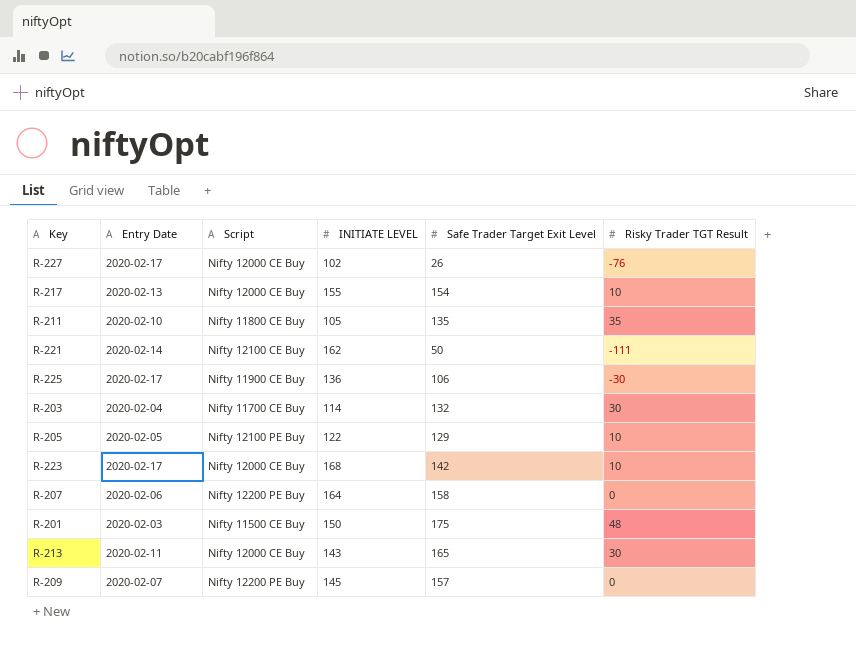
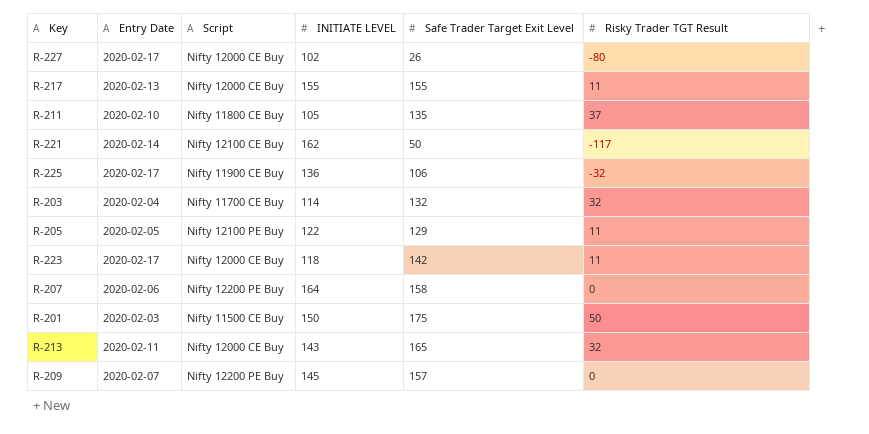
R-227 | Risky Trader TGT Result: -76 -> -80
R-217 | Safe Trader Target Exit Level: 154 -> 155
R-217 | Risky Trader TGT Result: 10 -> 11
R-211 | Risky Trader TGT Result: 35 -> 37
R-221 | Risky Trader TGT Result: -111 -> -117
R-225 | Risky Trader TGT Result: -30 -> -32
R-203 | Risky Trader TGT Result: 30 -> 32
R-205 | Risky Trader TGT Result: 10 -> 11
R-223 | INITIATE LEVEL: 168 -> 118
R-223 | Risky Trader TGT Result: 10 -> 11
R-201 | Risky Trader TGT Result: 48 -> 50
R-213 | Risky Trader TGT Result: 30 -> 32

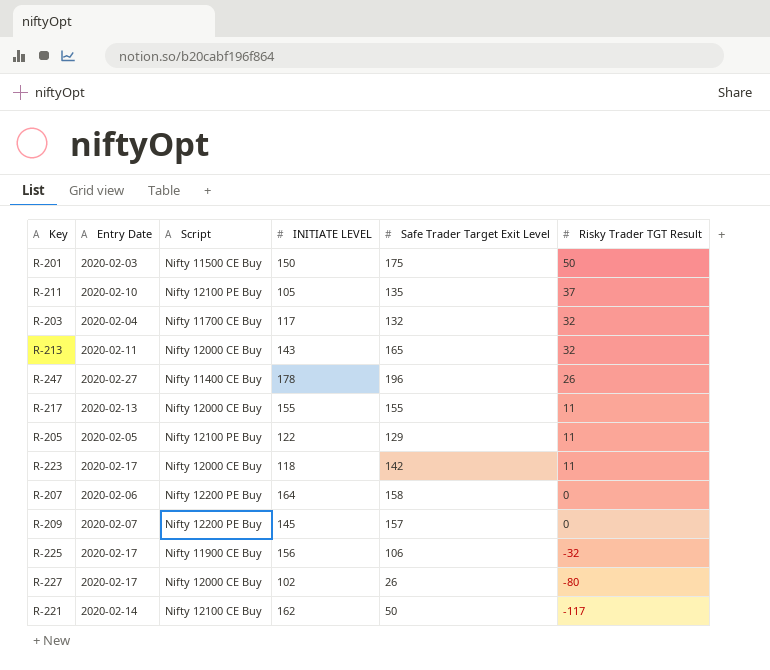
row order: none -> Risky Trader TGT Result descending
R-211 | Script: Nifty 11800 CE Buy -> Nifty 12100 PE Buy
R-203 | INITIATE LEVEL: 114 -> 117
row R-247: none -> 2020-02-27 | Nifty 11400 CE Buy | 178 | 196 | 26
R-225 | INITIATE LEVEL: 136 -> 156

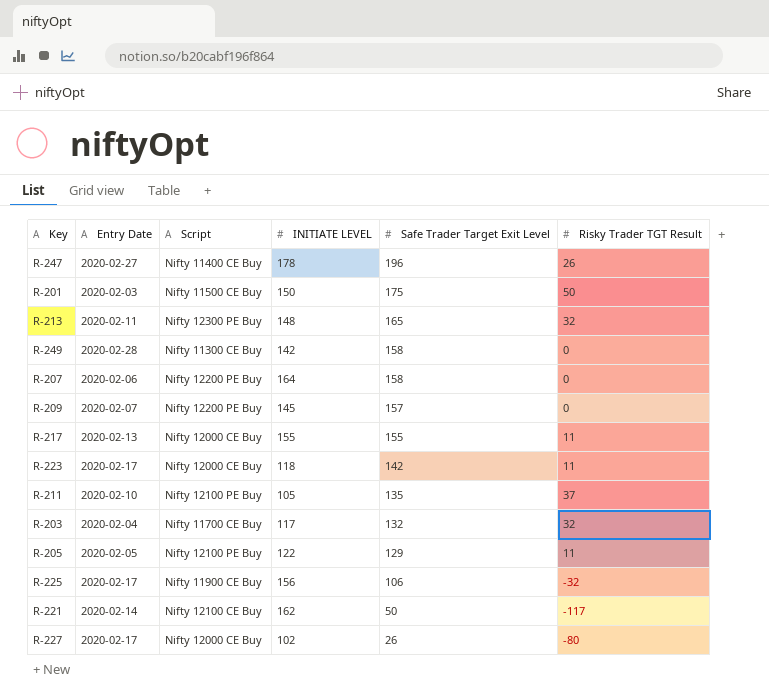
row order: Risky Trader TGT Result descending -> Safe Trader Target Exit Level descending
R-213 | Script: Nifty 12000 CE Buy -> Nifty 12300 PE Buy
R-213 | INITIATE LEVEL: 143 -> 148
row R-249: none -> 2020-02-28 | Nifty 11300 CE Buy | 142 | 158 | 0

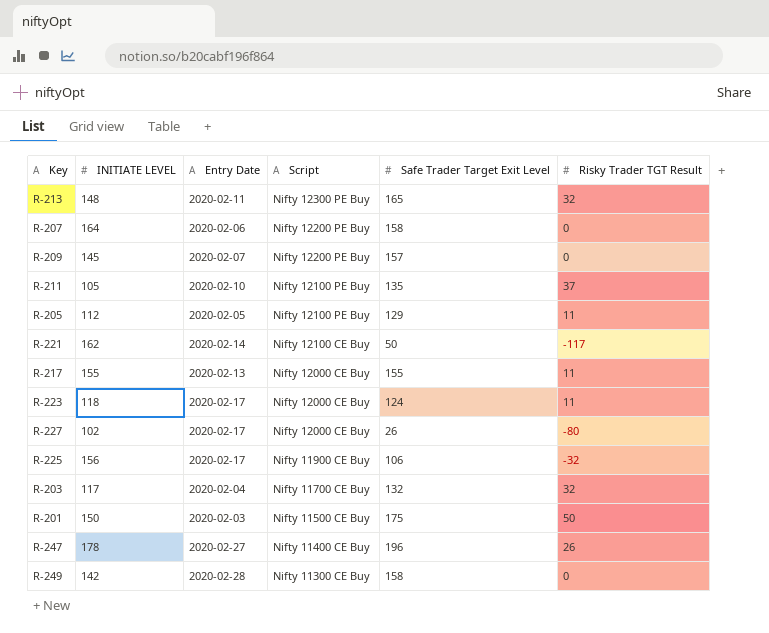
row order: Safe Trader Target Exit Level descending -> Script descending
column INITIATE LEVEL | position: 4 -> 2
R-205 | INITIATE LEVEL: 122 -> 112
R-223 | Safe Trader Target Exit Level: 142 -> 124

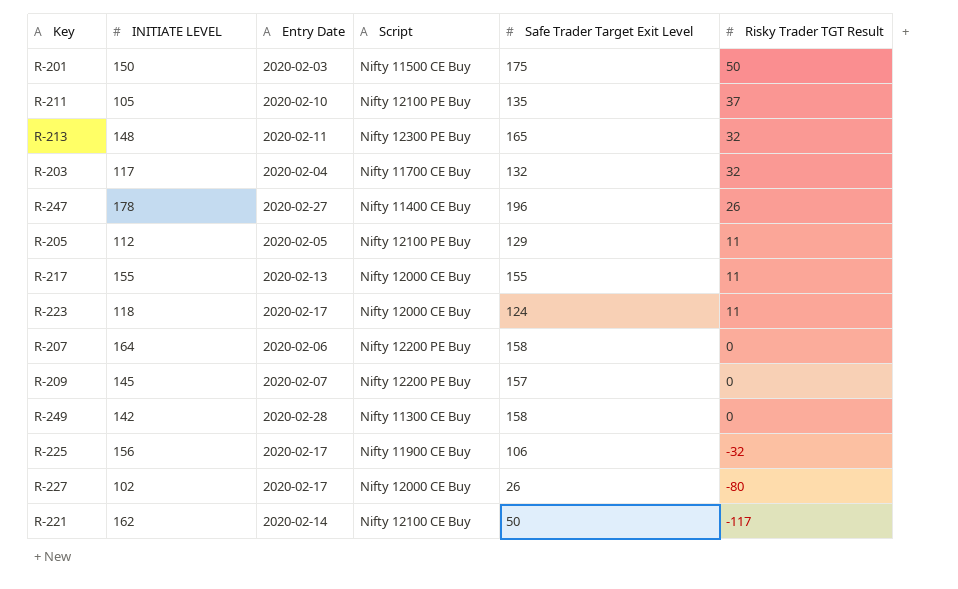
row order: Script descending -> Risky Trader TGT Result descending

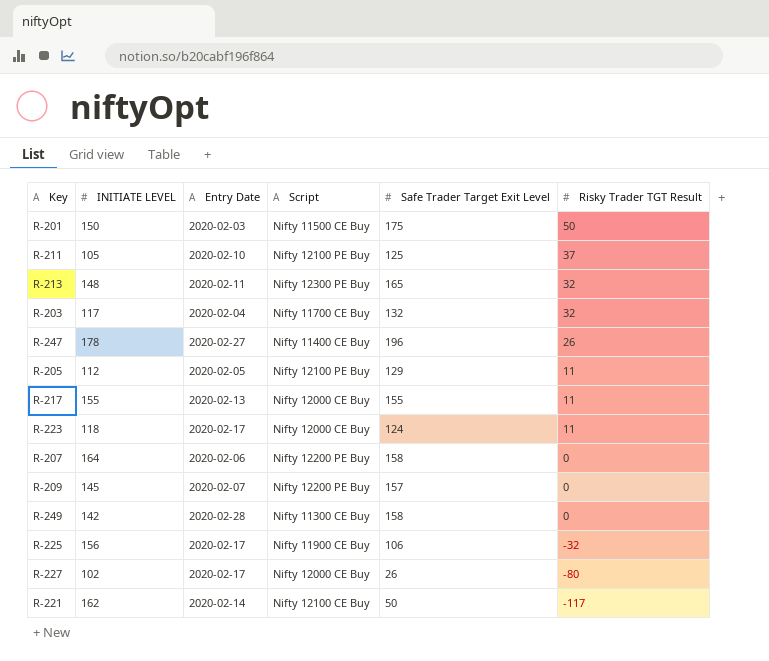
R-211 | Safe Trader Target Exit Level: 135 -> 125

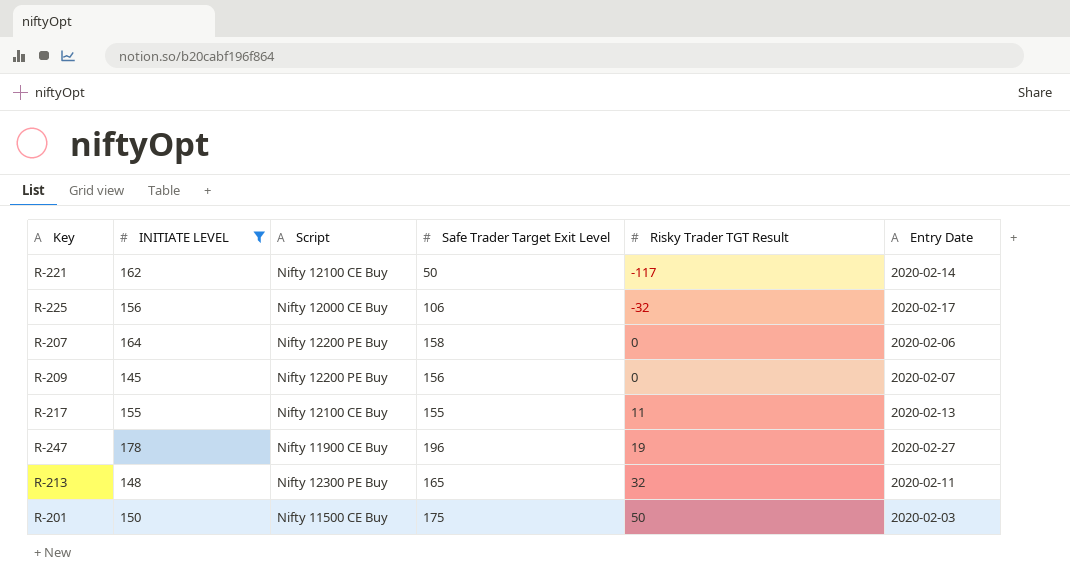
filter: none -> INITIATE LEVEL >= 145
row order: Risky Trader TGT Result descending -> Risky Trader TGT Result ascending
column Entry Date | position: 3 -> 6
R-225 | Script: Nifty 11900 CE Buy -> Nifty 12000 CE Buy
R-209 | Safe Trader Target Exit Level: 157 -> 156
R-217 | Script: Nifty 12000 CE Buy -> Nifty 12100 CE Buy
R-247 | Script: Nifty 11400 CE Buy -> Nifty 11900 CE Buy
R-247 | Risky Trader TGT Result: 26 -> 19

